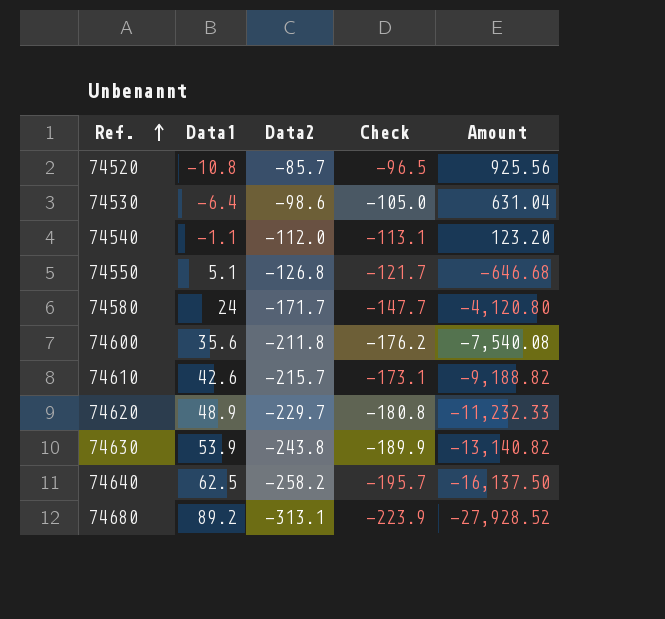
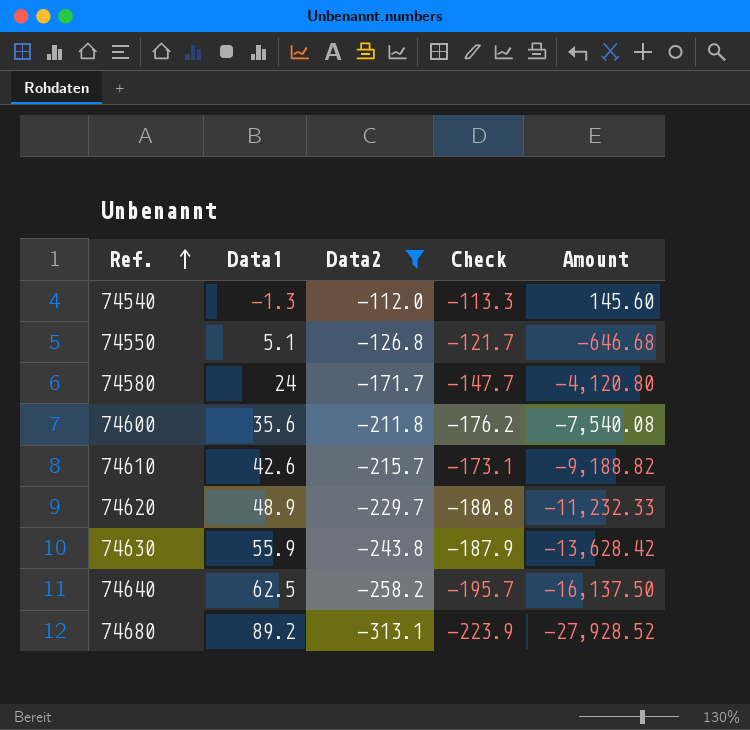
filter: none -> Data2 <= -112.0
74540 | Data1: -1.1 -> -1.3
74540 | Check: -113.1 -> -113.3
74540 | Amount: 123.20 -> 145.60
74630 | Data1: 53.9 -> 55.9
74630 | Check: -189.9 -> -187.9
74630 | Amount: -13,140.82 -> -13,628.42

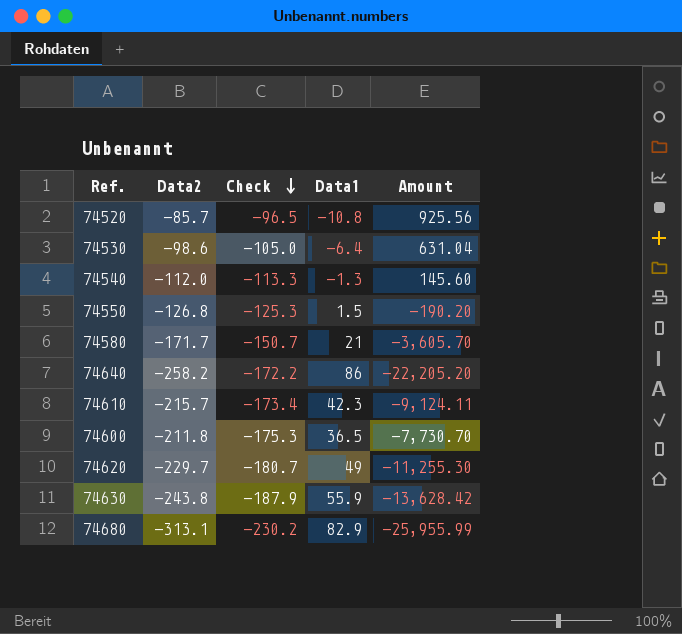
filter: Data2 <= -112.0 -> none
row order: Ref. ascending -> Check descending
column Data1 | position: 2 -> 4
74550 | Check: -121.7 -> -125.3
74550 | Data1: 5.1 -> 1.5
74550 | Amount: -646.68 -> -190.20
74580 | Check: -147.7 -> -150.7
74580 | Data1: 24 -> 21
74580 | Amount: -4,120.80 -> -3,605.70
74640 | Check: -195.7 -> -172.2
74640 | Data1: 62.5 -> 86
74640 | Amount: -16,137.50 -> -22,205.20
74610 | Check: -173.1 -> -173.4
74610 | Data1: 42.6 -> 42.3
74610 | Amount: -9,188.82 -> -9,124.11
74600 | Check: -176.2 -> -175.3
74600 | Data1: 35.6 -> 36.5
74600 | Amount: -7,540.08 -> -7,730.70
74620 | Check: -180.8 -> -180.7
74620 | Data1: 48.9 -> 49
74620 | Amount: -11,232.33 -> -11,255.30
74680 | Check: -223.9 -> -230.2
74680 | Data1: 89.2 -> 82.9
74680 | Amount: -27,928.52 -> -25,955.99

